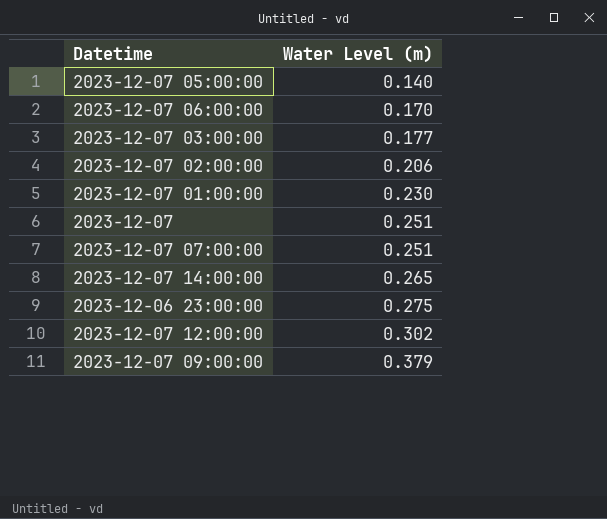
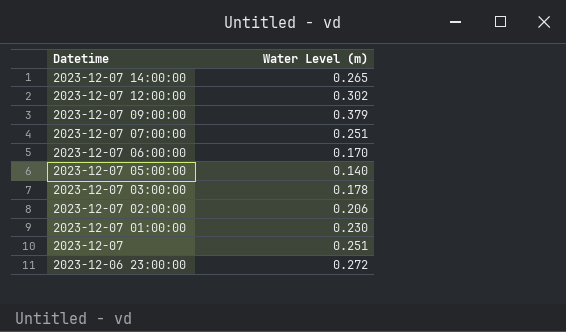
row order: Water Level (m) ascending -> Datetime descending
2023-12-07 03:00:00 | Water Level (m): 0.177 -> 0.178
2023-12-06 23:00:00 | Water Level (m): 0.275 -> 0.272

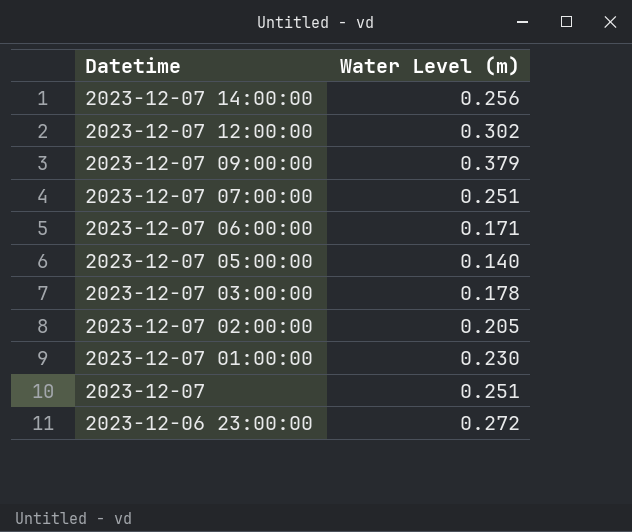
2023-12-07 14:00:00 | Water Level (m): 0.265 -> 0.256
2023-12-07 06:00:00 | Water Level (m): 0.170 -> 0.171
2023-12-07 02:00:00 | Water Level (m): 0.206 -> 0.205

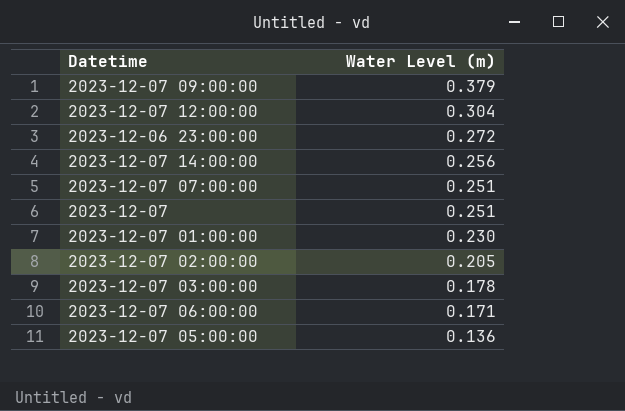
row order: Datetime descending -> Water Level (m) descending
2023-12-07 12:00:00 | Water Level (m): 0.302 -> 0.304
2023-12-07 05:00:00 | Water Level (m): 0.140 -> 0.136

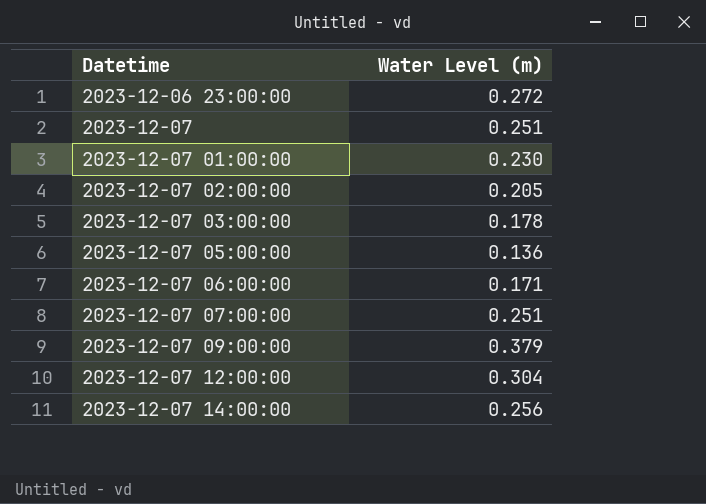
row order: Water Level (m) descending -> Datetime ascending

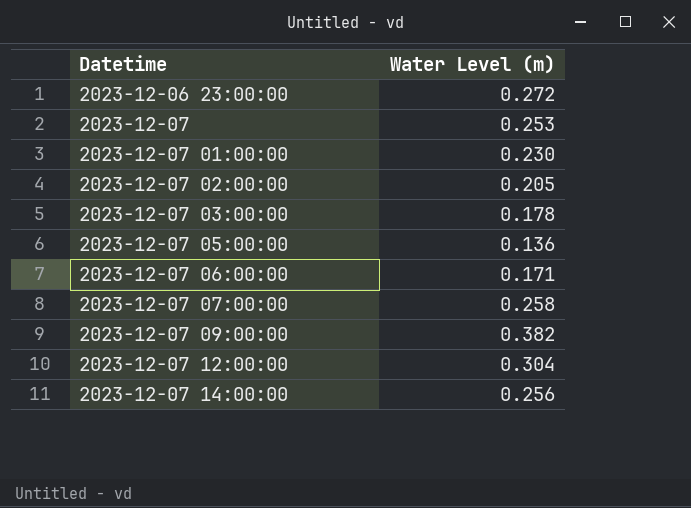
2023-12-07 | Water Level (m): 0.251 -> 0.253
2023-12-07 07:00:00 | Water Level (m): 0.251 -> 0.258
2023-12-07 09:00:00 | Water Level (m): 0.379 -> 0.382

